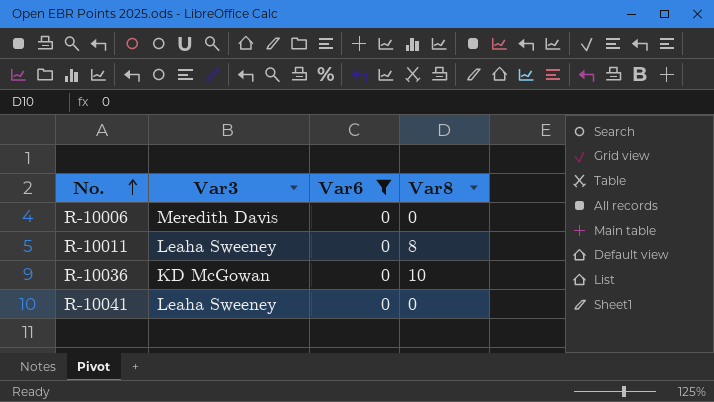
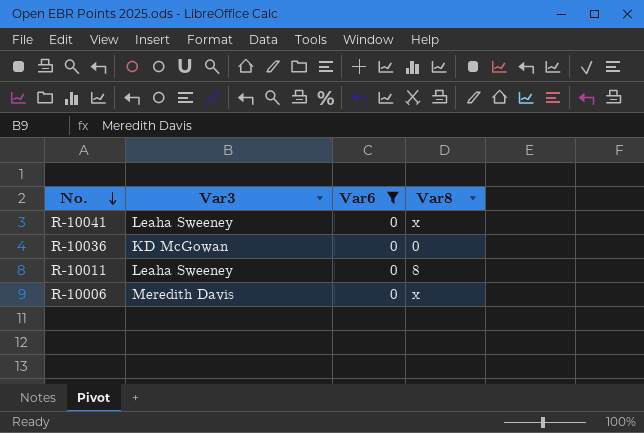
row order: No. ascending -> No. descending
R-10041 | Var8: 0 -> x
R-10036 | Var8: 10 -> 0
R-10006 | Var8: 0 -> x

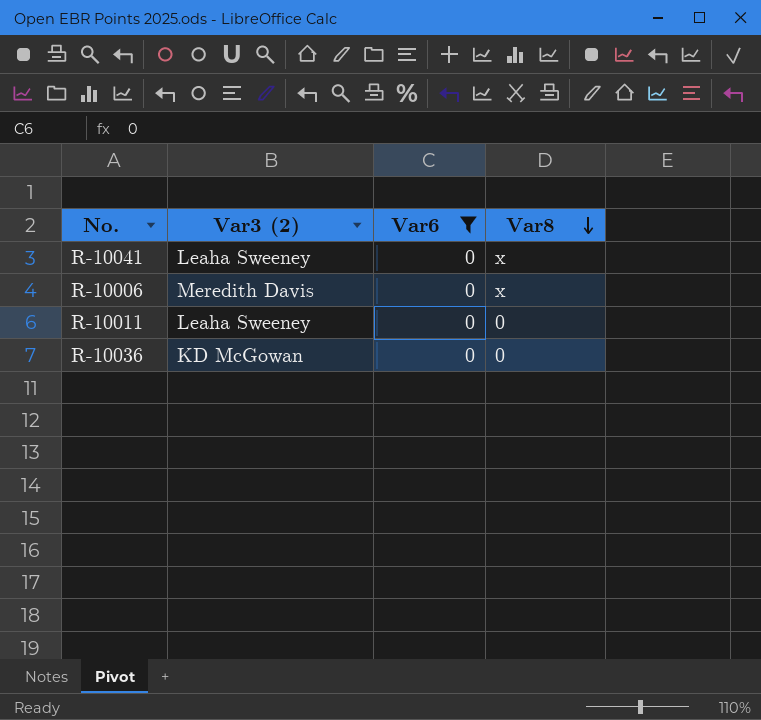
row order: No. descending -> Var8 descending
column name: Var3 -> Var3 (2)
R-10011 | Var8: 8 -> 0

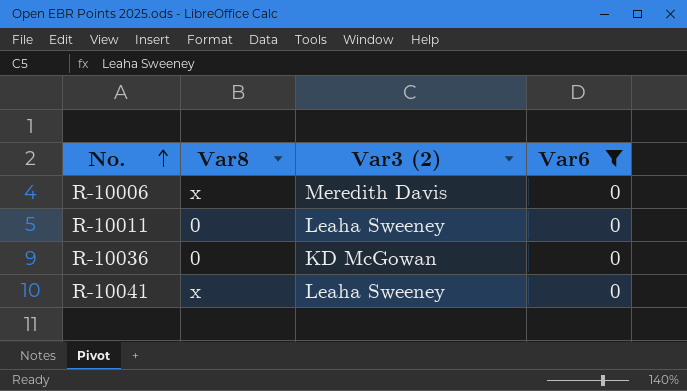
row order: Var8 descending -> No. ascending
column Var8 | position: 4 -> 2

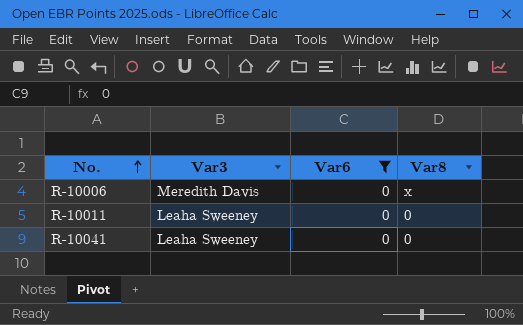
column name: Var3 (2) -> Var3
column Var8 | position: 2 -> 4
row R-10036: 0 | KD McGowan | 0 -> none
R-10041 | Var8: x -> 0

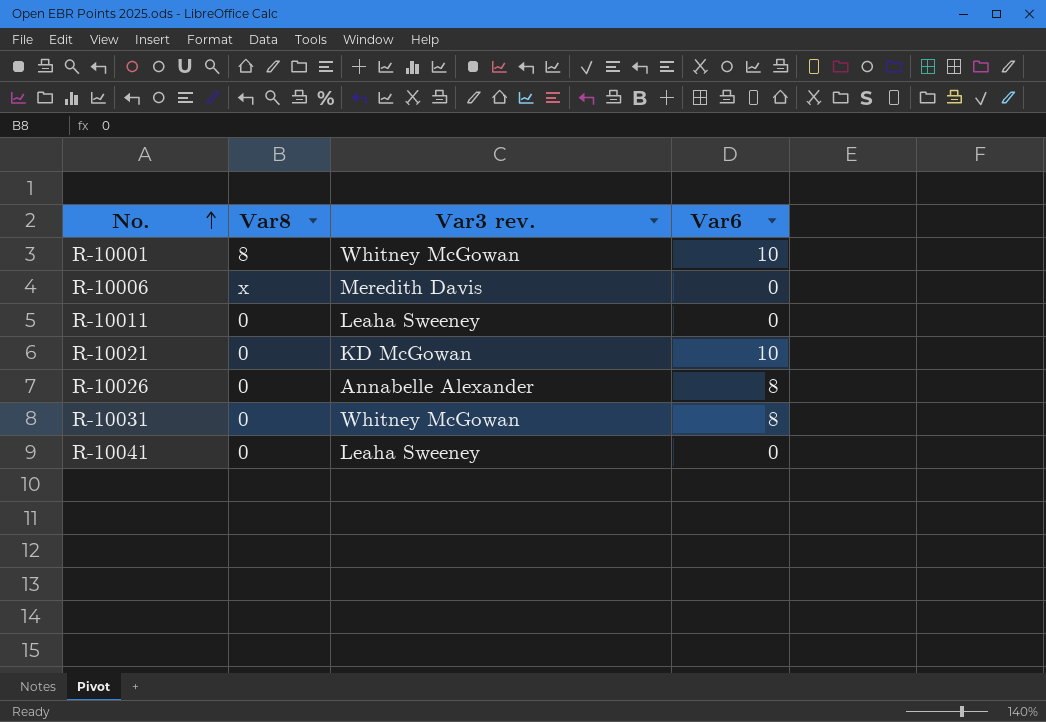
filter: Var6 = 0 -> none
column Var8 | position: 4 -> 2
column name: Var3 -> Var3 rev.

